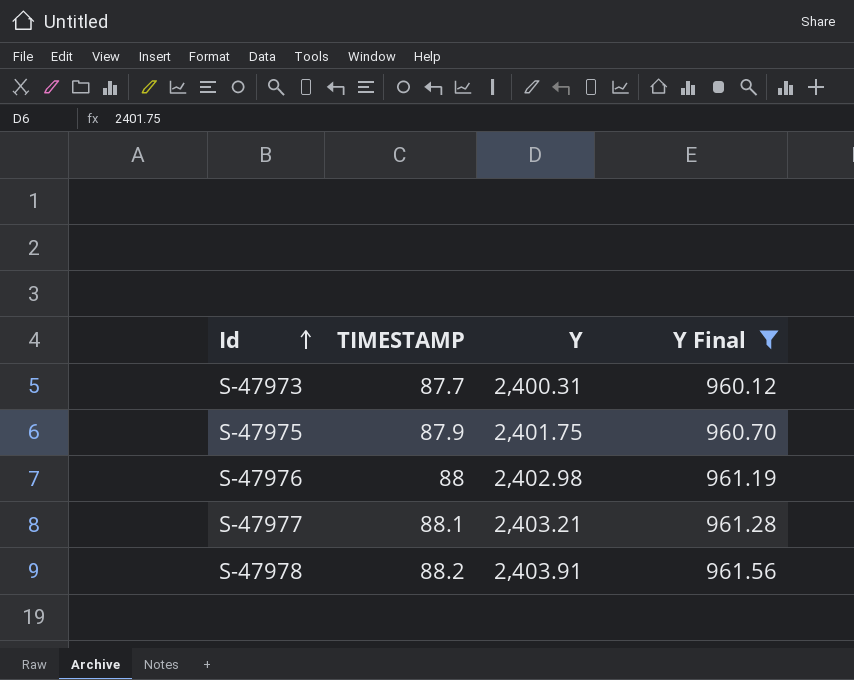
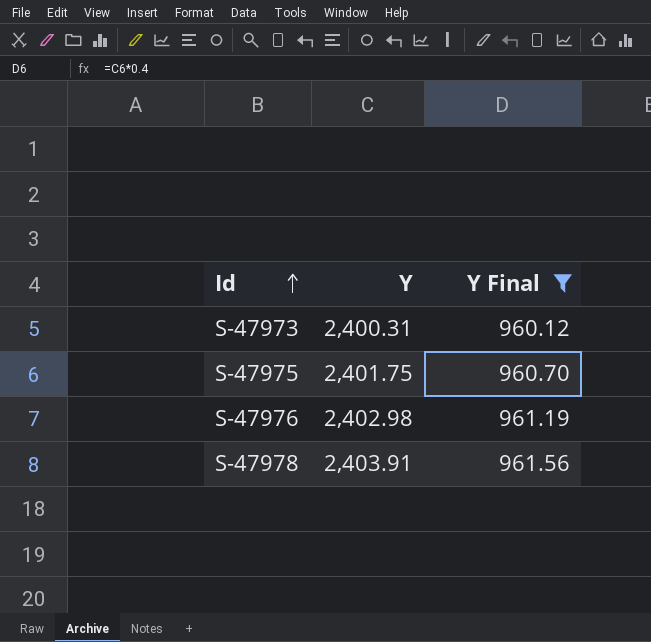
column TIMESTAMP | position: 2 -> none
row S-47977: 88.1 | 2,403.21 | 961.28 -> none

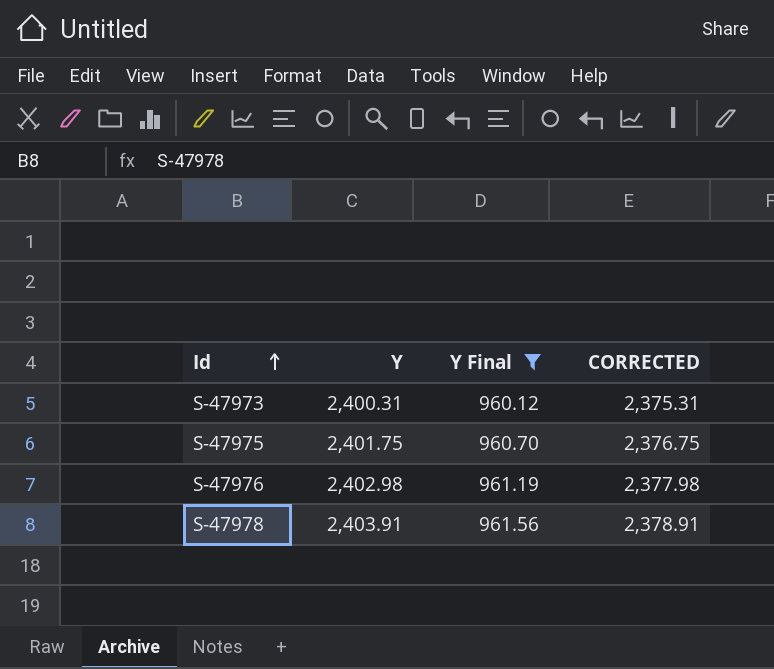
column CORRECTED | formula: none -> [Y] - 25

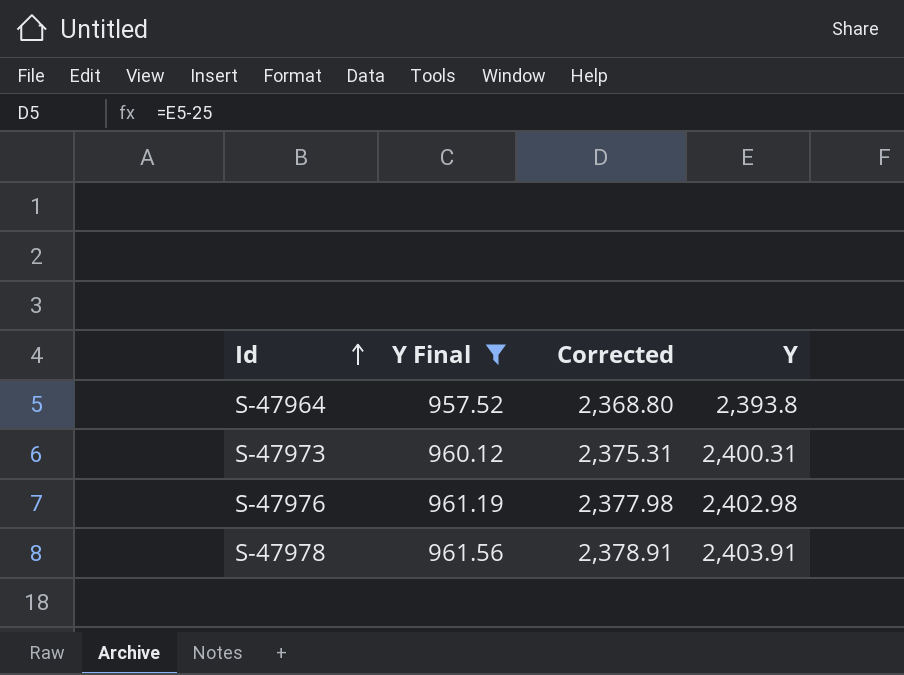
column name: CORRECTED -> Corrected
column Y | position: 2 -> 4
row S-47975: 2,401.75 | 960.70 | 2,376.75 -> none
row S-47964: none -> 957.52 | 2,368.80 | 2,393.8

